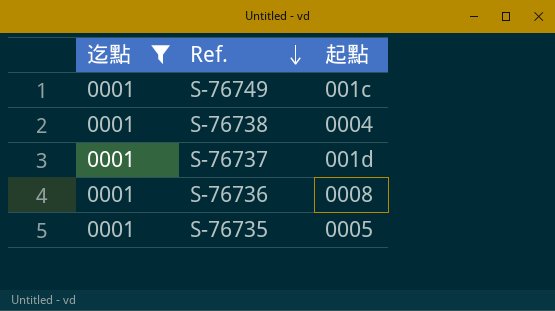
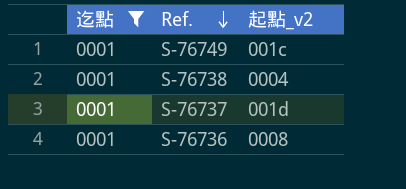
column name: 起點 -> 起點_v2
row S-76735: 0001 | 0005 -> none

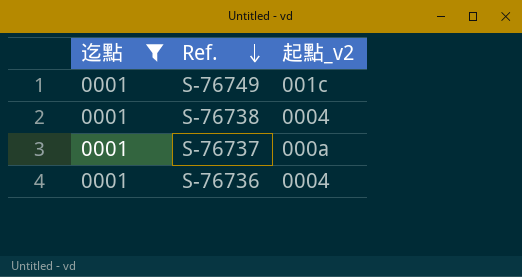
S-76737 | 起點_v2: 001d -> 000a
S-76736 | 起點_v2: 0008 -> 0004

